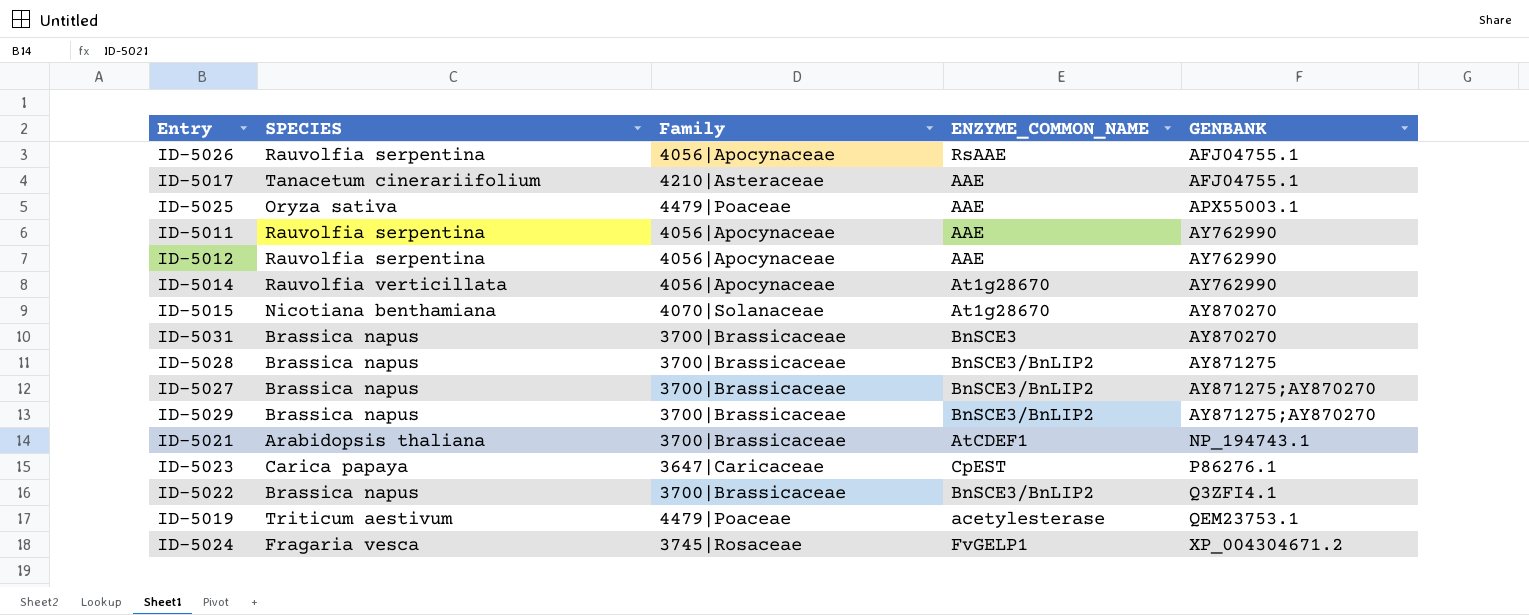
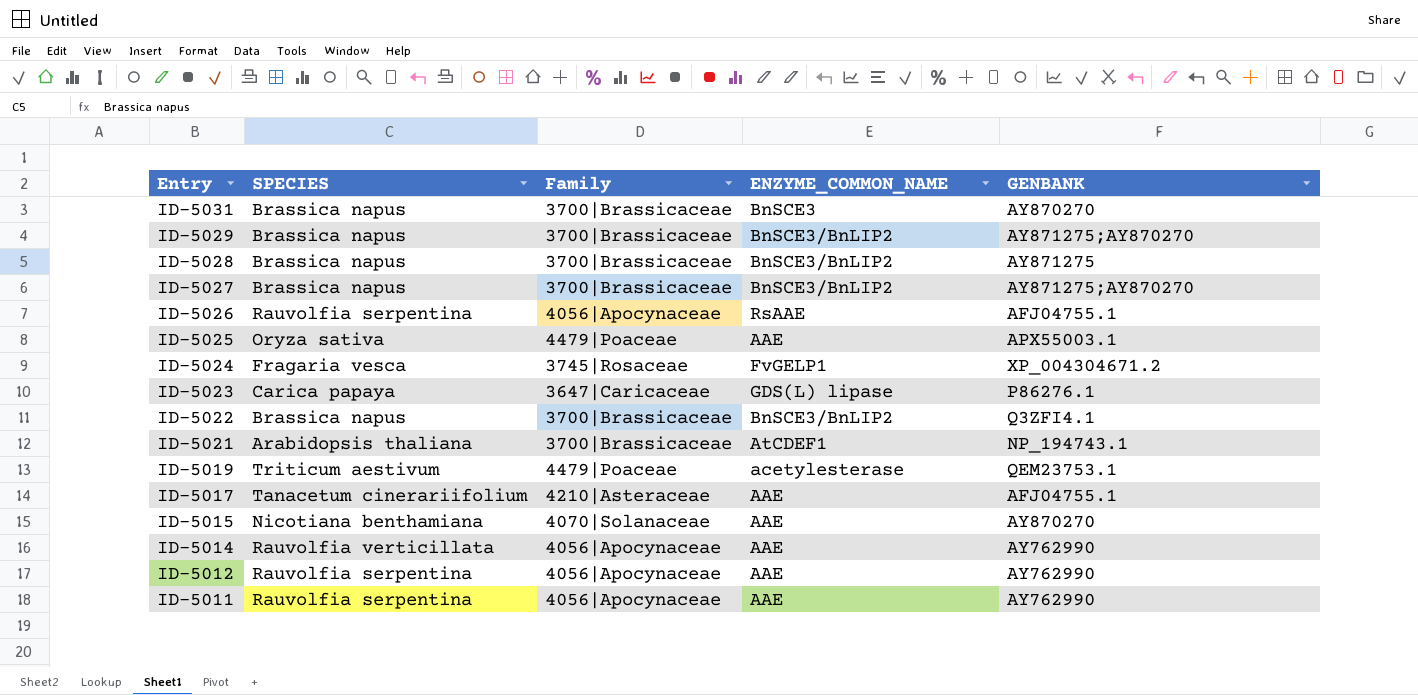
row order: GENBANK ascending -> Entry descending
ID-5023 | ENZYME_COMMON_NAME: CpEST -> GDS(L) lipase
ID-5015 | ENZYME_COMMON_NAME: At1g28670 -> AAE
ID-5014 | ENZYME_COMMON_NAME: At1g28670 -> AAE

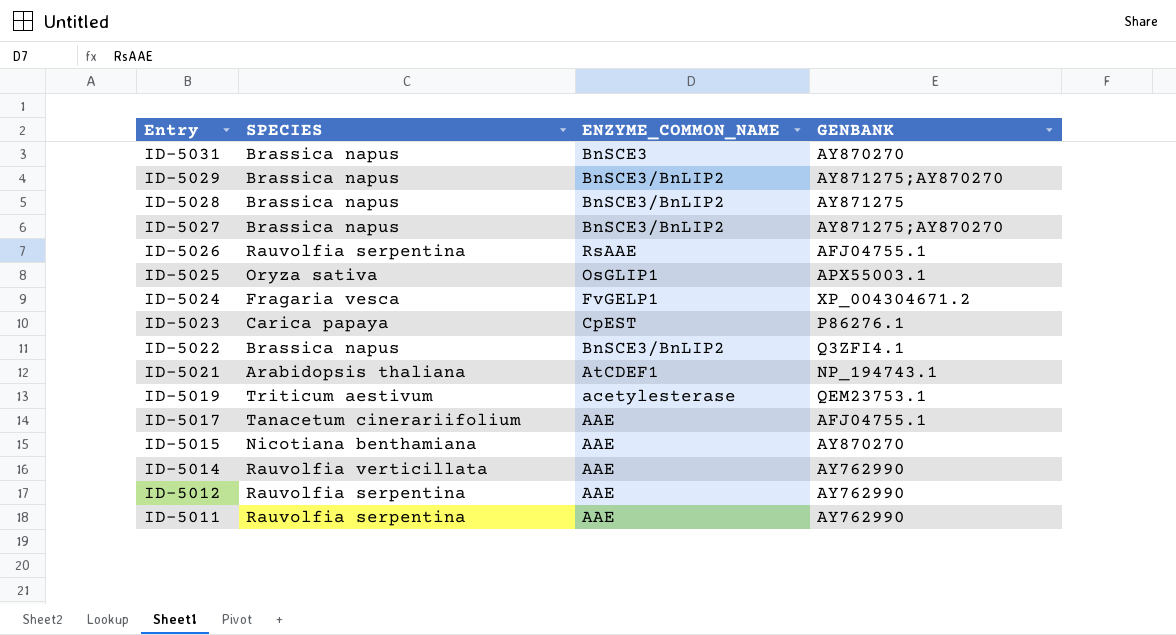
column Family | position: 3 -> none
ID-5025 | ENZYME_COMMON_NAME: AAE -> OsGLIP1
ID-5023 | ENZYME_COMMON_NAME: GDS(L) lipase -> CpEST

